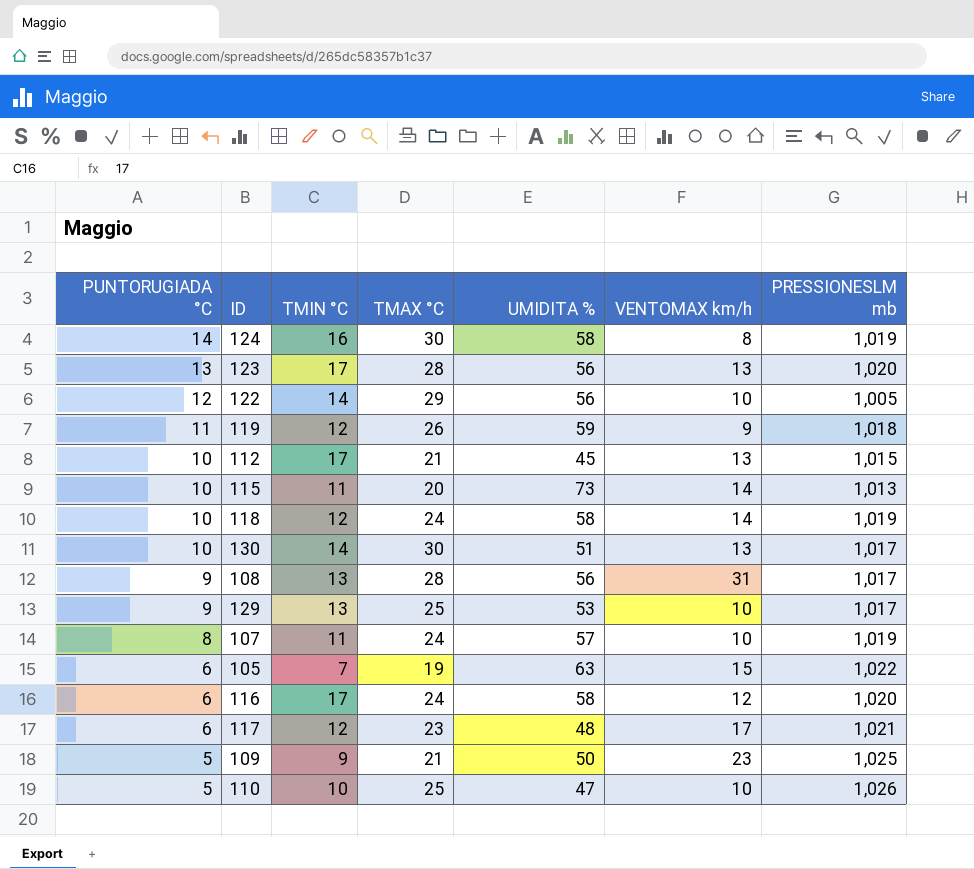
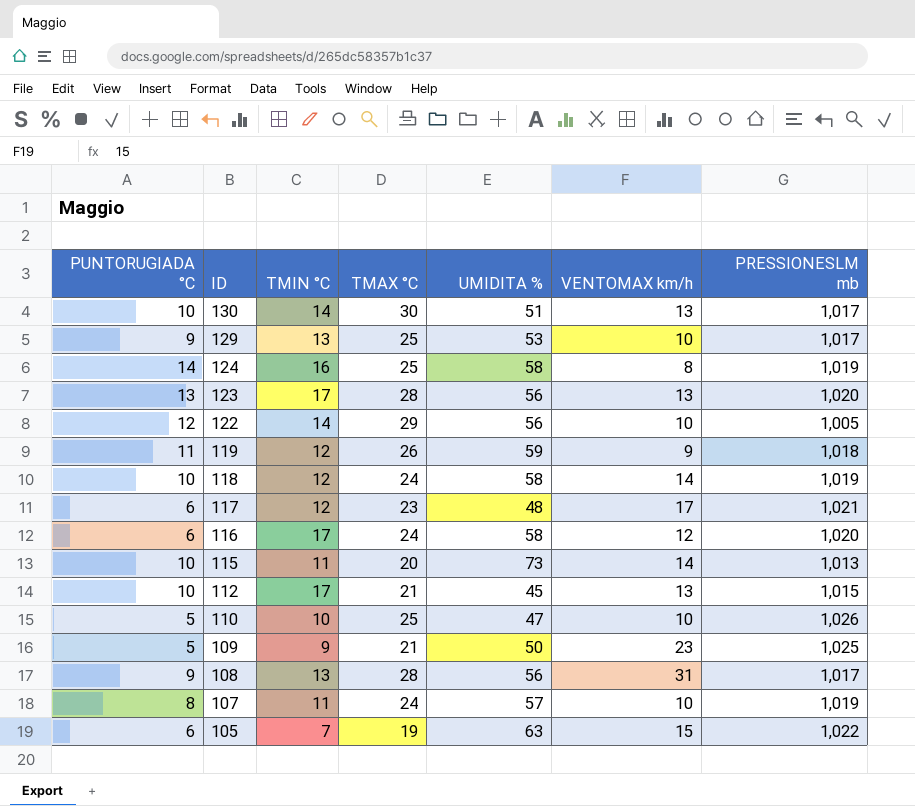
row order: PUNTORUGIADA °C descending -> ID descending
124 | TMAX °C: 30 -> 25

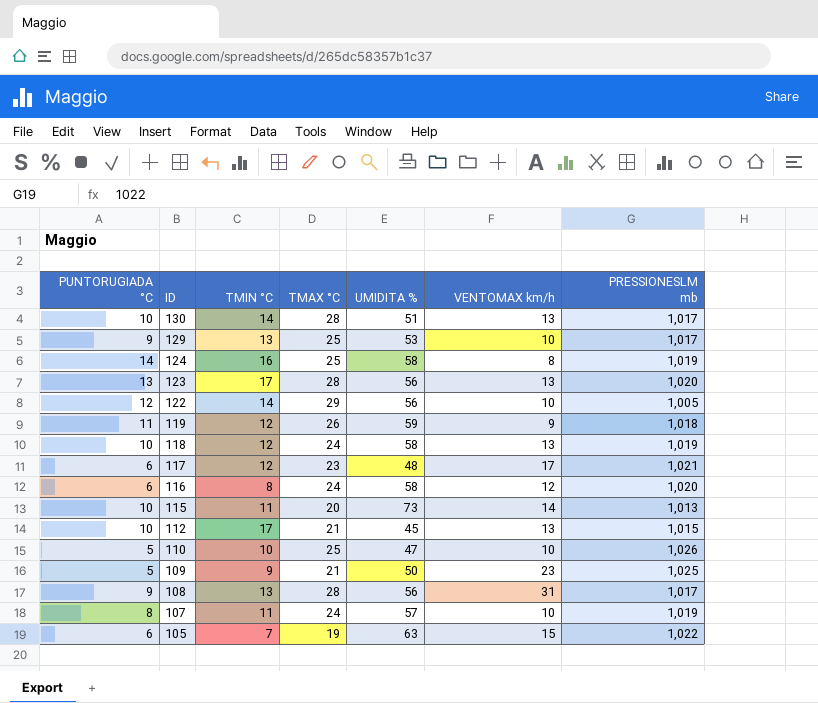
130 | TMAX °C: 30 -> 28
118 | VENTOMAX km/h: 14 -> 13
116 | TMIN °C: 17 -> 8

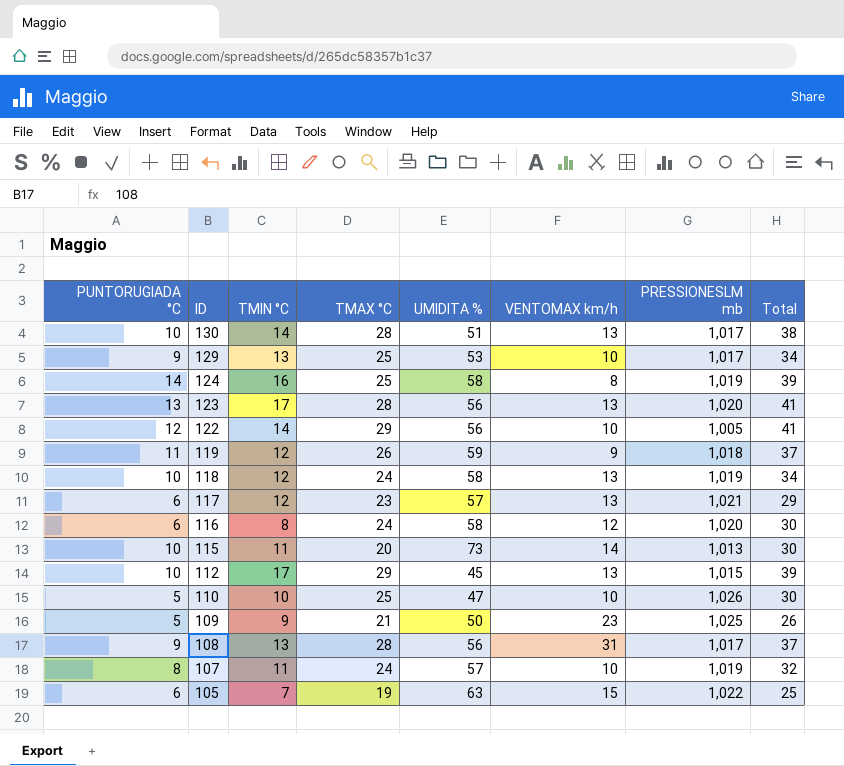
column Total | formula: none -> [PUNTORUGIADA °C] + [TMAX °C]
117 | UMIDITA %: 48 -> 57
117 | VENTOMAX km/h: 17 -> 13
112 | TMAX °C: 21 -> 29

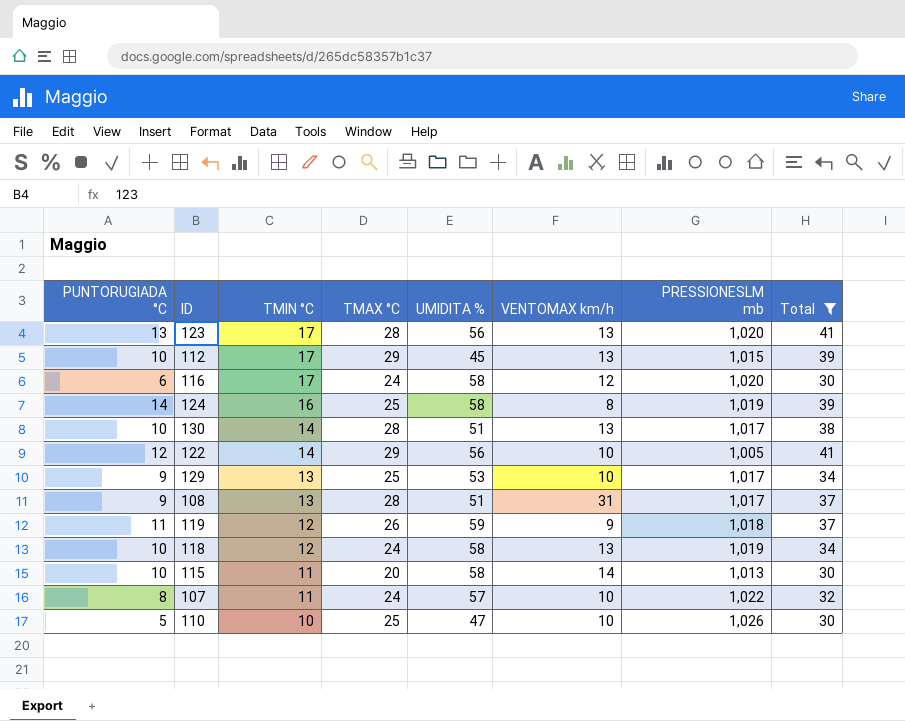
filter: none -> Total >= 30
row order: ID descending -> TMIN °C descending
116 | TMIN °C: 8 -> 17
108 | UMIDITA %: 56 -> 51
115 | UMIDITA %: 73 -> 58
107 | PRESSIONESLM mb: 1,019 -> 1,022

